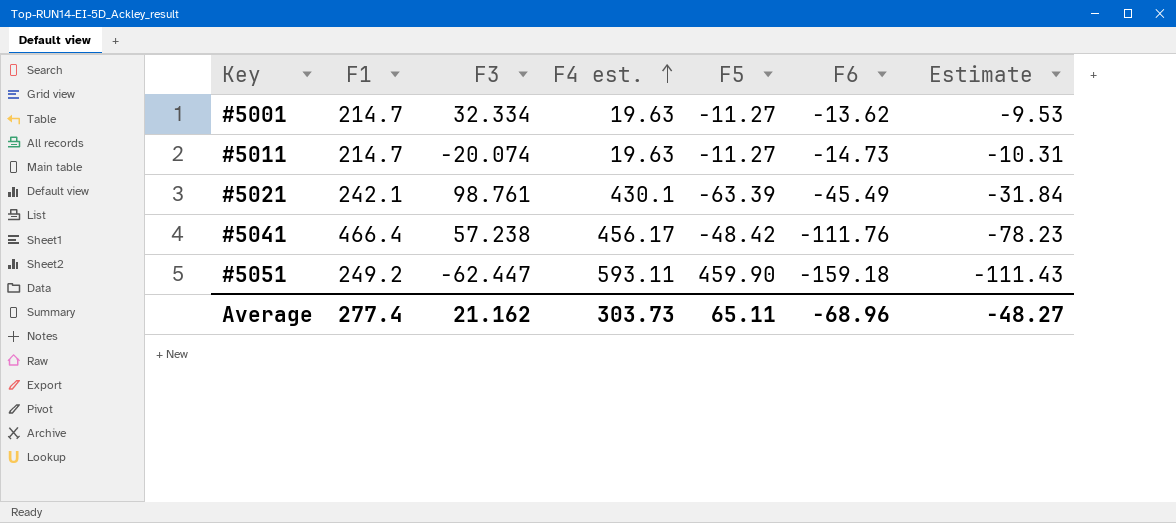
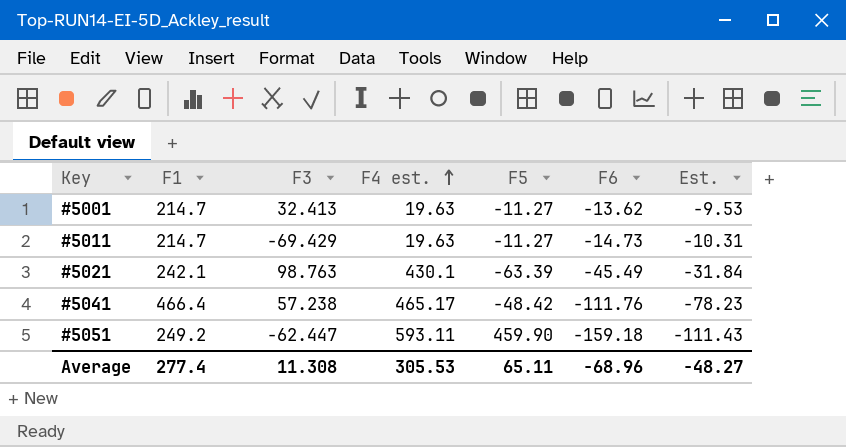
column name: Estimate -> Est.
#5001 | F3: 32.334 -> 32.413
#5011 | F3: -20.074 -> -69.429
#5021 | F3: 98.761 -> 98.763
#5041 | F4 est.: 456.17 -> 465.17
Average | F3: 21.162 -> 11.308
Average | F4 est.: 303.73 -> 305.53

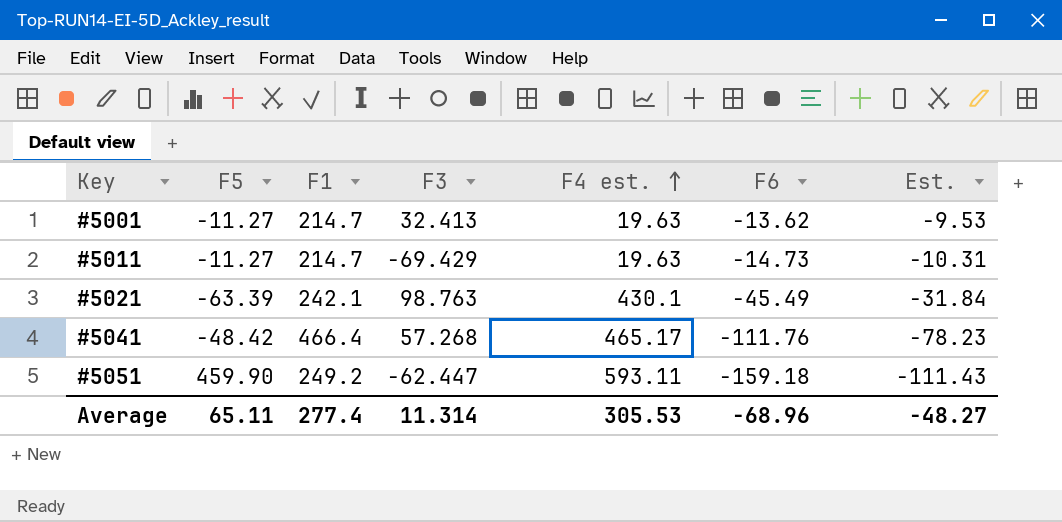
column F5 | position: 5 -> 2
#5041 | F3: 57.238 -> 57.268
Average | F3: 11.308 -> 11.314

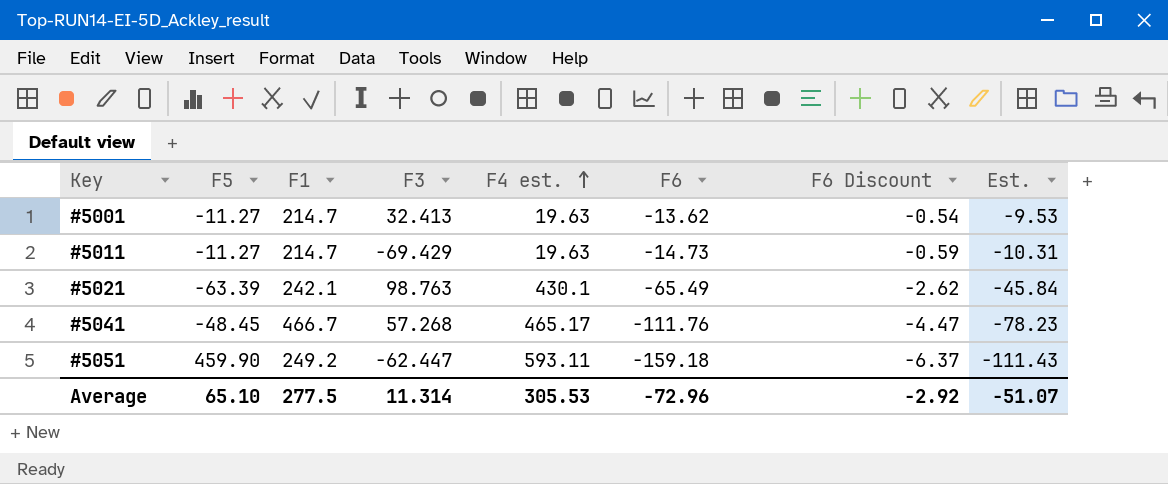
column F6 Discount | formula: none -> [F6] * 0.04
#5021 | F6: -45.49 -> -65.49
#5021 | Est.: -31.84 -> -45.84
#5041 | F5: -48.42 -> -48.45
#5041 | F1: 466.4 -> 466.7
Average | F5: 65.11 -> 65.10
Average | F1: 277.4 -> 277.5
Average | F6: -68.96 -> -72.96
Average | Est.: -48.27 -> -51.07

